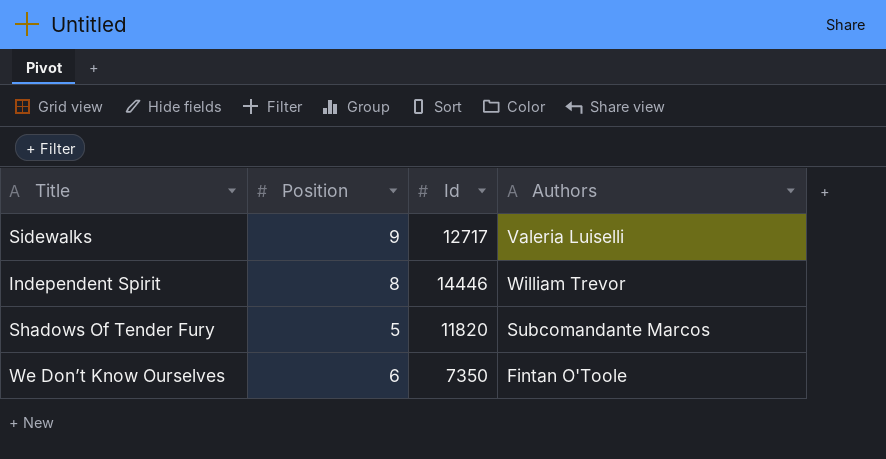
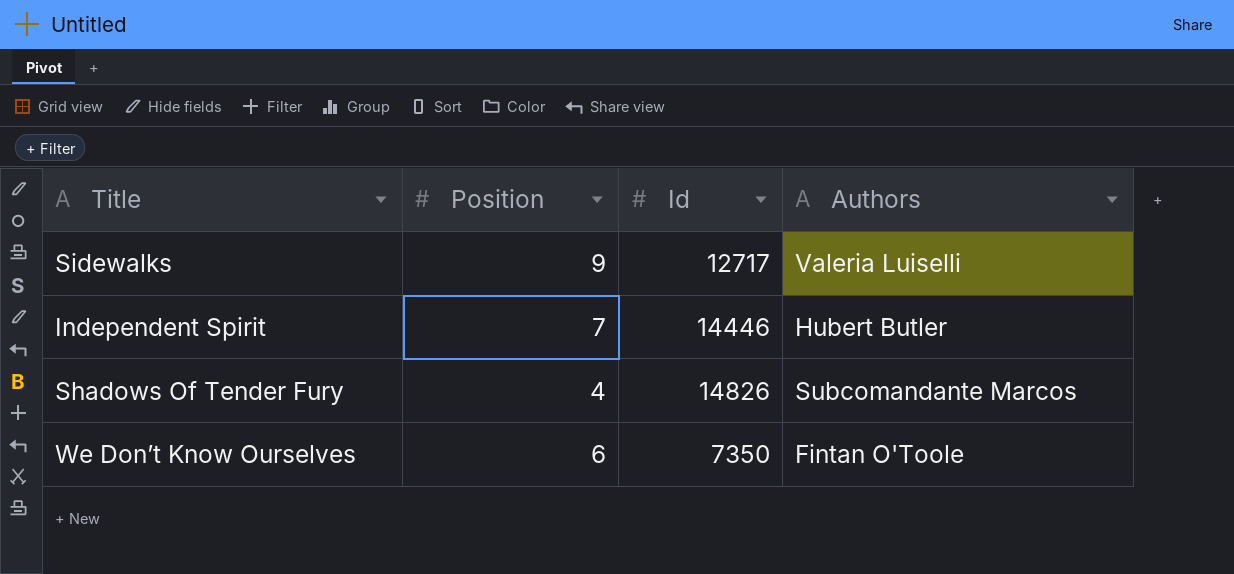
Independent Spirit | Position: 8 -> 7
Independent Spirit | Authors: William Trevor -> Hubert Butler
Shadows Of Tender Fury | Position: 5 -> 4
Shadows Of Tender Fury | Id: 11820 -> 14826

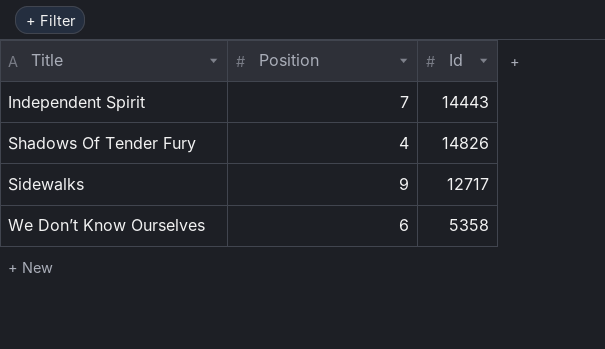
row order: none -> Title ascending
column Authors | position: 4 -> none
Independent Spirit | Id: 14446 -> 14443
We Don’t Know Ourselves | Id: 7350 -> 5358

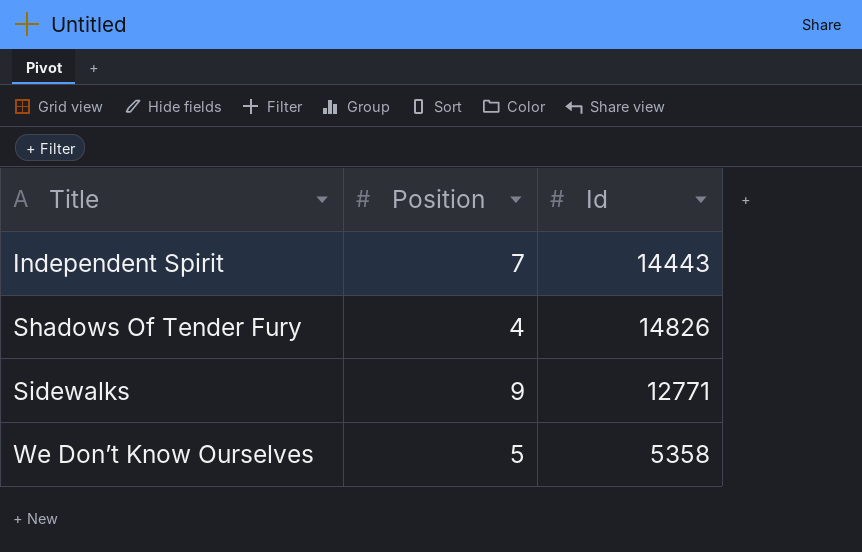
Sidewalks | Id: 12717 -> 12771
We Don’t Know Ourselves | Position: 6 -> 5

